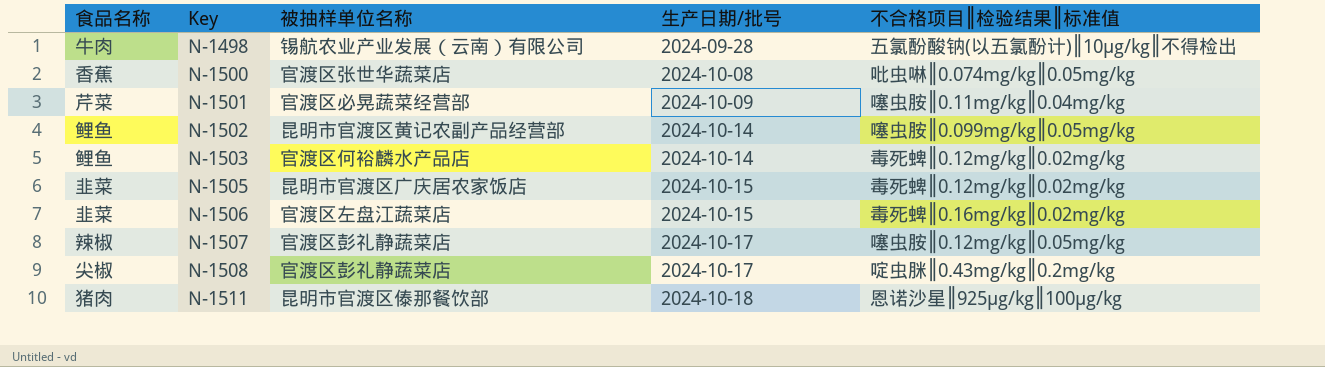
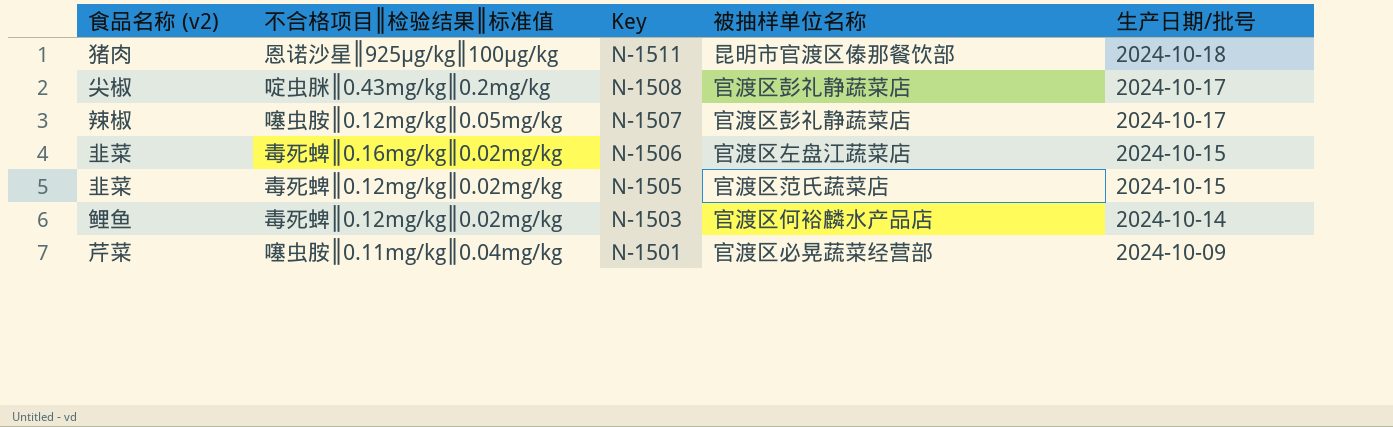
row order: Key ascending -> Key descending
column name: 食品名称 -> 食品名称 (v2)
column 不合格项目║检验结果║标准值 | position: 5 -> 2
row N-1498: 牛肉 | 锡航农业产业发展（云南）有限公司 | 2024-09-28 | 五氯酚酸钠(以五氯酚计)║10µg/kg║不得检出 -> none
row N-1500: 香蕉 | 官渡区张世华蔬菜店 | 2024-10-08 | 吡虫啉║0.074mg/kg║0.05mg/kg -> none
row N-1502: 鲤鱼 | 昆明市官渡区黄记农副产品经营部 | 2024-10-14 | 噻虫胺║0.099mg/kg║0.05mg/kg -> none
N-1505 | 被抽样单位名称: 昆明市官渡区广庆居农家饭店 -> 官渡区范氏蔬菜店

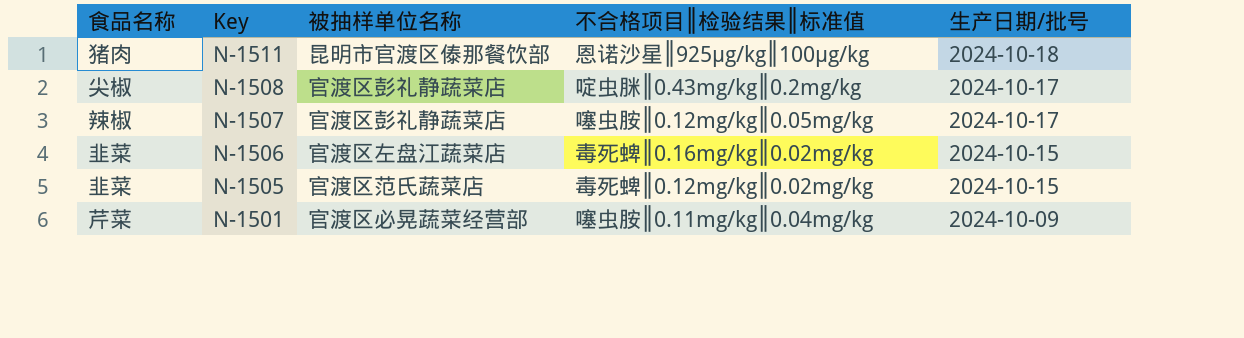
column name: 食品名称 (v2) -> 食品名称
column 不合格项目║检验结果║标准值 | position: 2 -> 4
row N-1503: 鲤鱼 | 毒死蜱║0.12mg/kg║0.02mg/kg | 官渡区何裕麟水产品店 | 2024-10-14 -> none

